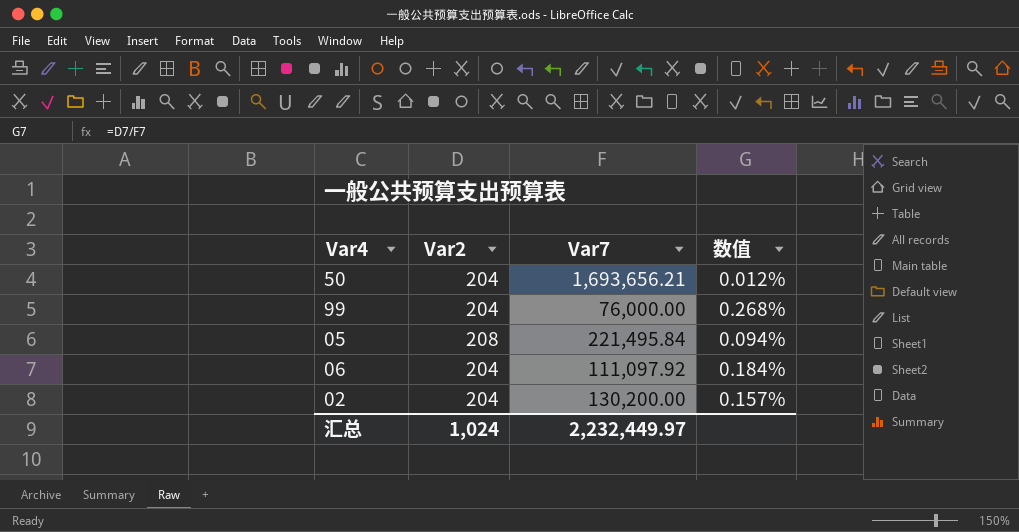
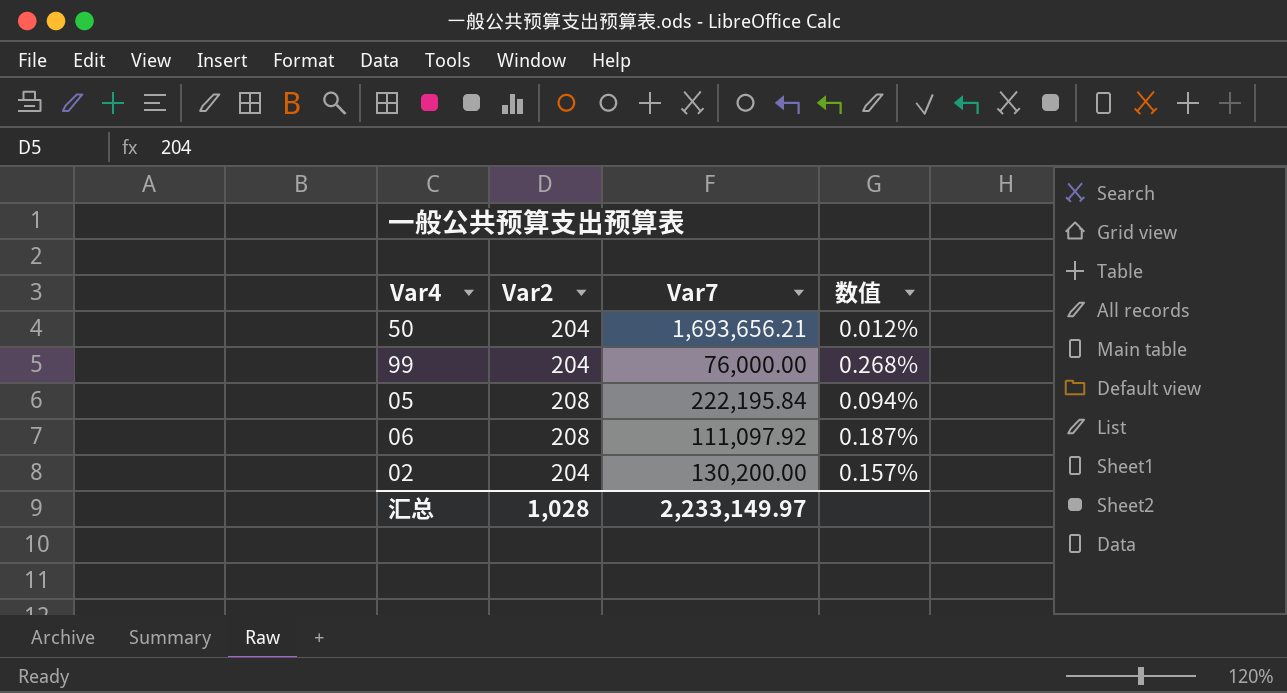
05 | Var7: 221,495.84 -> 222,195.84
06 | Var2: 204 -> 208
06 | 数值: 0.184% -> 0.187%
汇总 | Var2: 1,024 -> 1,028
汇总 | Var7: 2,232,449.97 -> 2,233,149.97

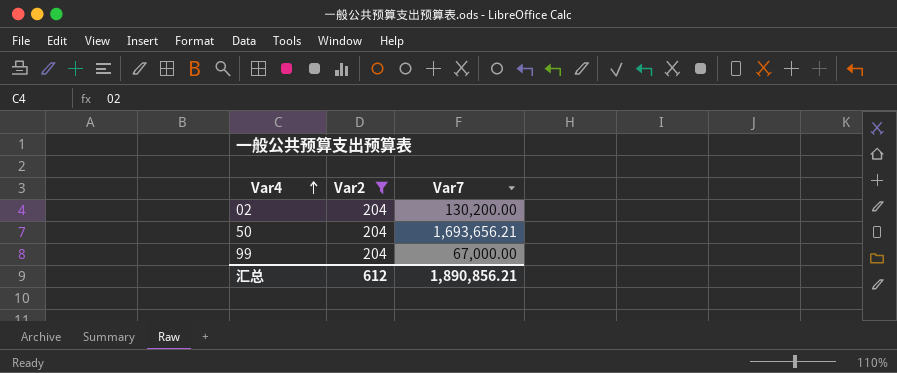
filter: none -> Var2 = 204
row order: none -> Var4 ascending
column 数值 | formula: [Var2] / [Var7] -> none
99 | Var7: 76,000.00 -> 67,000.00
汇总 | Var2: 1,028 -> 612
汇总 | Var7: 2,233,149.97 -> 1,890,856.21

